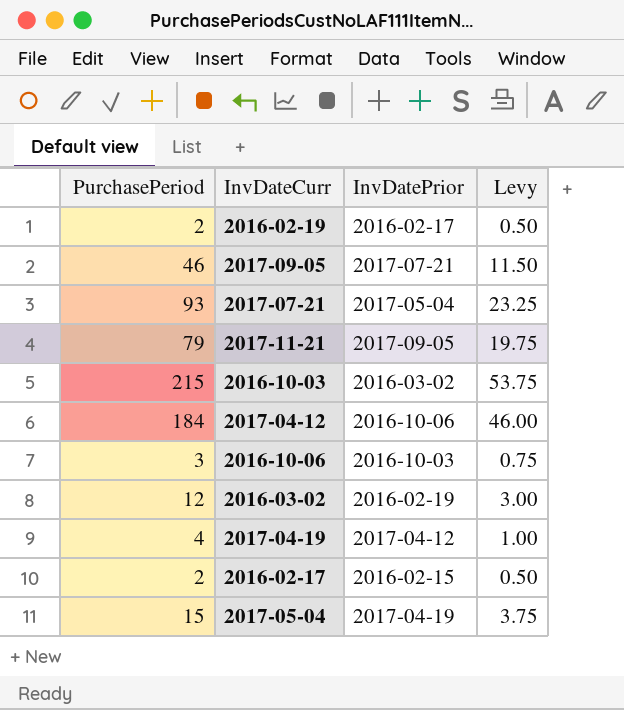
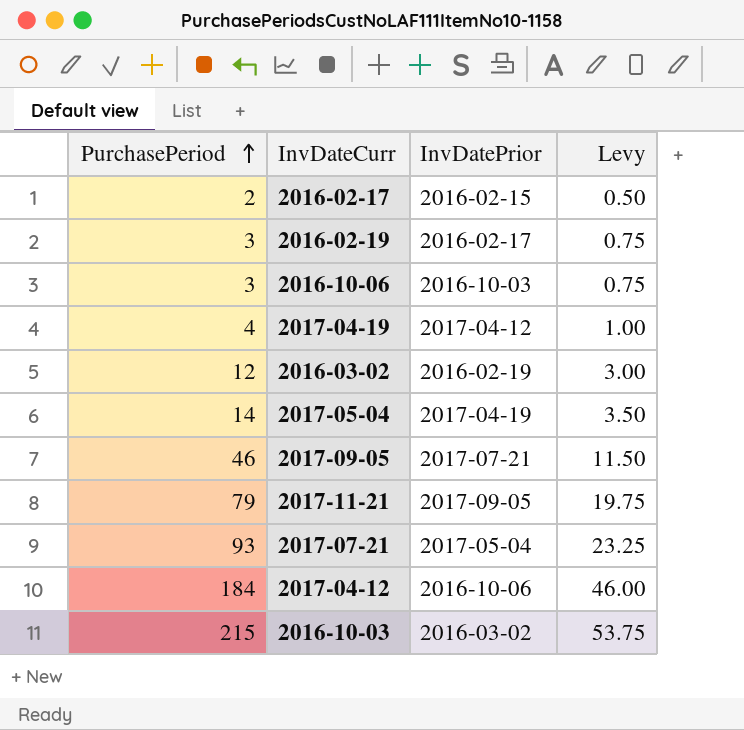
row order: none -> PurchasePeriod ascending
2016-02-19 | PurchasePeriod: 2 -> 3
2016-02-19 | Levy: 0.50 -> 0.75
2017-05-04 | PurchasePeriod: 15 -> 14
2017-05-04 | Levy: 3.75 -> 3.50

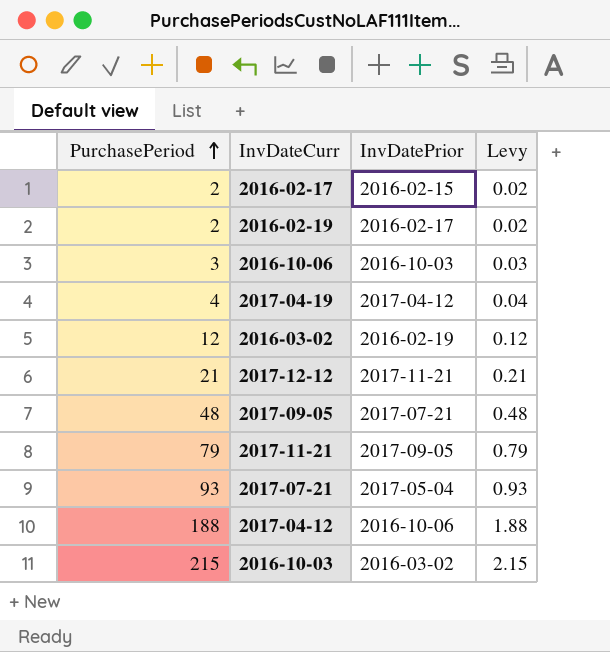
column Levy | formula: [PurchasePeriod] * 0.25 -> [PurchasePeriod] * 0.01
row 2017-05-04: 14 | 2017-04-19 | 3.50 -> none
2016-02-19 | PurchasePeriod: 3 -> 2
row 2017-12-12: none -> 21 | 2017-11-21 | 0.21
2017-09-05 | PurchasePeriod: 46 -> 48
2017-04-12 | PurchasePeriod: 184 -> 188

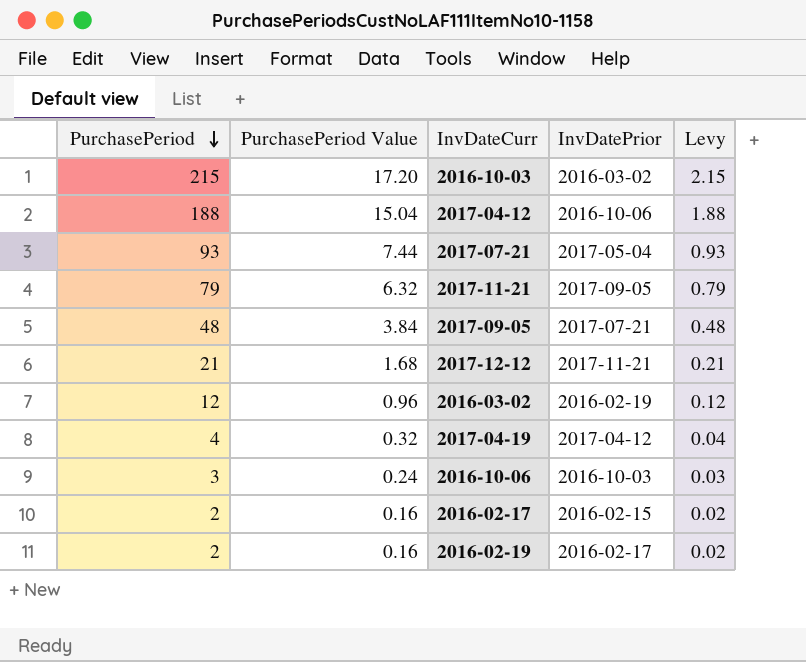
row order: PurchasePeriod ascending -> PurchasePeriod descending
column PurchasePeriod Value | formula: none -> [PurchasePeriod] * 0.08

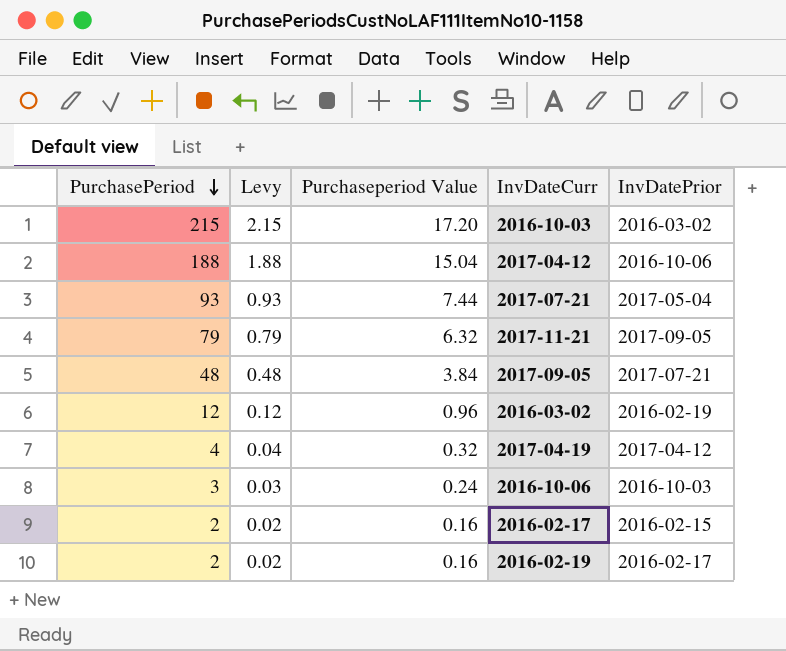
column Levy | position: 5 -> 2
column name: PurchasePeriod Value -> Purchaseperiod Value
row 2017-12-12: 21 | 1.68 | 2017-11-21 | 0.21 -> none

